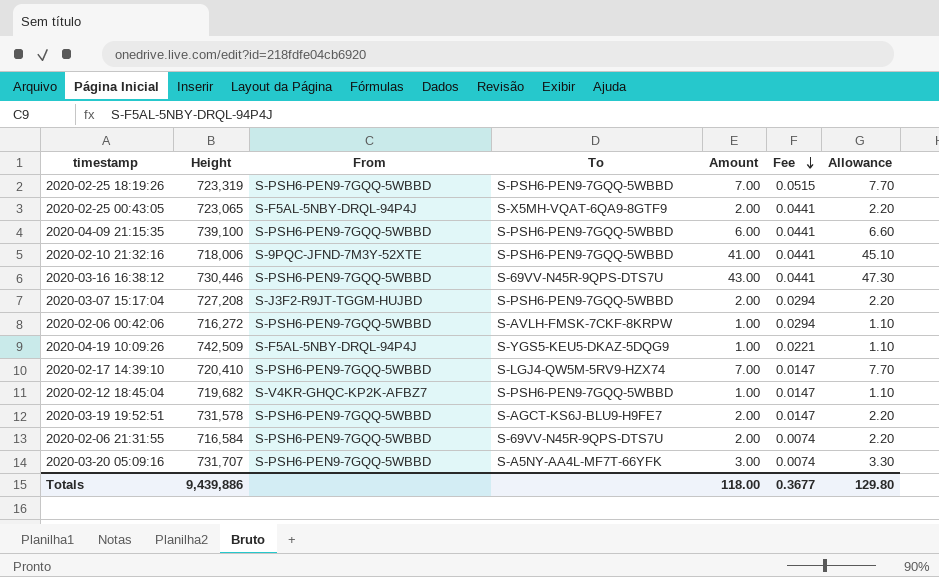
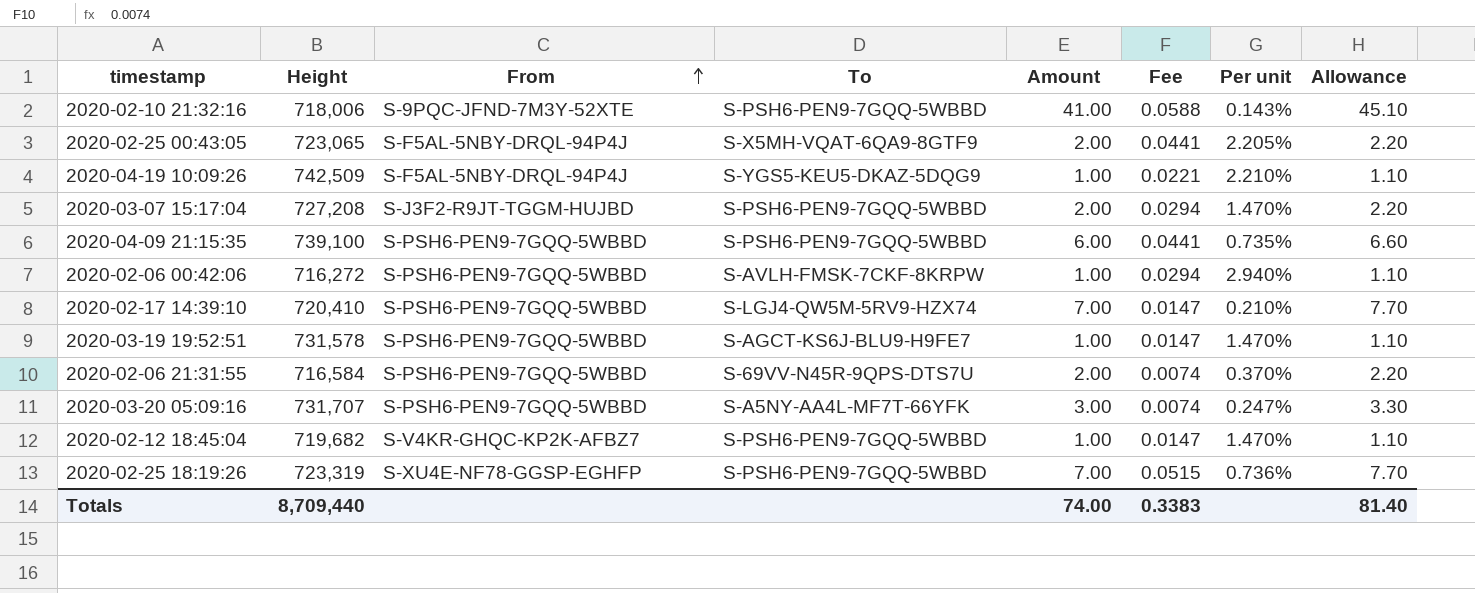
row order: Fee descending -> From ascending
column Per unit | formula: none -> [Fee] / [Amount]
row 2020-03-16 16:38:12: 730,446 | S-PSH6-PEN9-7GQQ-5WBBD | S-69VV-N45R-9QPS-DTS7U | 43.00 | 0.0441 | 47.30 -> none
2020-02-10 21:32:16 | Fee: 0.0441 -> 0.0588
2020-03-19 19:52:51 | Amount: 2.00 -> 1.00
2020-03-19 19:52:51 | Allowance: 2.20 -> 1.10
2020-02-25 18:19:26 | From: S-PSH6-PEN9-7GQQ-5WBBD -> S-XU4E-NF78-GGSP-EGHFP
Totals | Height: 9,439,886 -> 8,709,440
Totals | Amount: 118.00 -> 74.00
Totals | Fee: 0.3677 -> 0.3383
Totals | Allowance: 129.80 -> 81.40

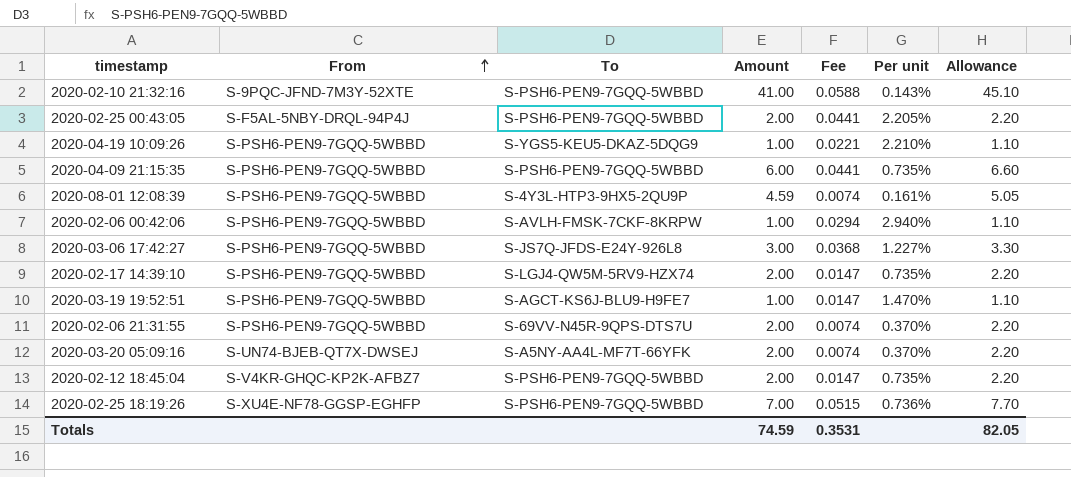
column Height | position: 2 -> none
row 2020-03-07 15:17:04: 727,208 | S-J3F2-R9JT-TGGM-HUJBD | S-PSH6-PEN9-7GQQ-5WBBD | 2.00 | 0.0294 | 1.470% | 2.20 -> none
2020-02-25 00:43:05 | To: S-X5MH-VQAT-6QA9-8GTF9 -> S-PSH6-PEN9-7GQQ-5WBBD
2020-04-19 10:09:26 | From: S-F5AL-5NBY-DRQL-94P4J -> S-PSH6-PEN9-7GQQ-5WBBD
row 2020-08-01 12:08:39: none -> S-PSH6-PEN9-7GQQ-5WBBD | S-4Y3L-HTP3-9HX5-2QU9P | 4.59 | 0.0074 | 0.161% | 5.05
row 2020-03-06 17:42:27: none -> S-PSH6-PEN9-7GQQ-5WBBD | S-JS7Q-JFDS-E24Y-926L8 | 3.00 | 0.0368 | 1.227% | 3.30
2020-02-17 14:39:10 | Amount: 7.00 -> 2.00
2020-02-17 14:39:10 | Per unit: 0.210% -> 0.735%
2020-02-17 14:39:10 | Allowance: 7.70 -> 2.20
2020-03-20 05:09:16 | From: S-PSH6-PEN9-7GQQ-5WBBD -> S-UN74-BJEB-QT7X-DWSEJ
2020-03-20 05:09:16 | Amount: 3.00 -> 2.00
2020-03-20 05:09:16 | Per unit: 0.247% -> 0.370%
2020-03-20 05:09:16 | Allowance: 3.30 -> 2.20
2020-02-12 18:45:04 | Amount: 1.00 -> 2.00
2020-02-12 18:45:04 | Per unit: 1.470% -> 0.735%
2020-02-12 18:45:04 | Allowance: 1.10 -> 2.20
Totals | Amount: 74.00 -> 74.59
Totals | Fee: 0.3383 -> 0.3531
Totals | Allowance: 81.40 -> 82.05

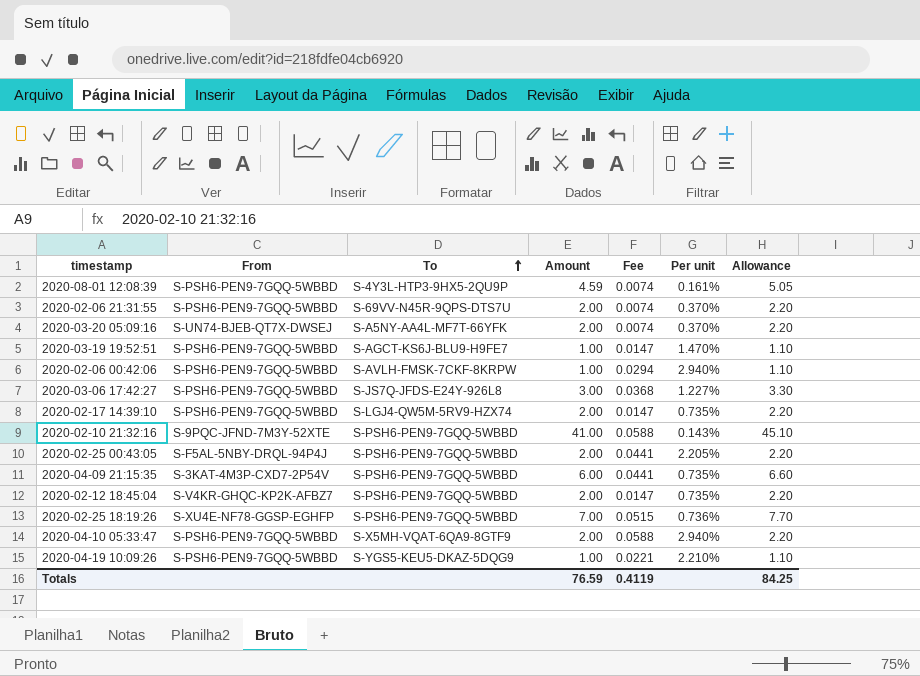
row order: From ascending -> To ascending
2020-04-09 21:15:35 | From: S-PSH6-PEN9-7GQQ-5WBBD -> S-3KAT-4M3P-CXD7-2P54V
row 2020-04-10 05:33:47: none -> S-PSH6-PEN9-7GQQ-5WBBD | S-X5MH-VQAT-6QA9-8GTF9 | 2.00 | 0.0588 | 2.940% | 2.20
Totals | Amount: 74.59 -> 76.59
Totals | Fee: 0.3531 -> 0.4119
Totals | Allowance: 82.05 -> 84.25

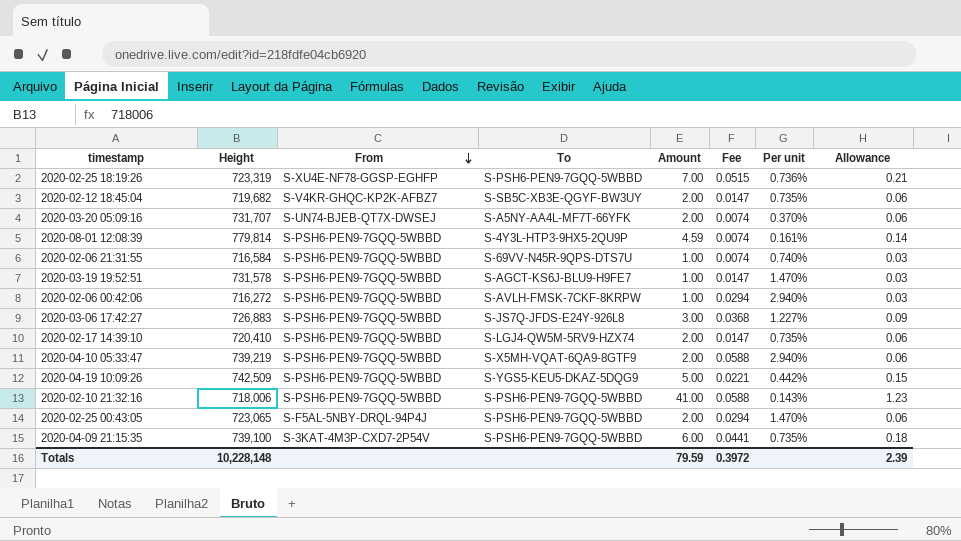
row order: To ascending -> From descending
column Height | position: none -> 2
column Allowance | formula: [Amount] * 1.1 -> [Amount] * 0.03
2020-02-12 18:45:04 | To: S-PSH6-PEN9-7GQQ-5WBBD -> S-SB5C-XB3E-QGYF-BW3UY
2020-02-06 21:31:55 | Amount: 2.00 -> 1.00
2020-02-06 21:31:55 | Per unit: 0.370% -> 0.740%
2020-04-19 10:09:26 | Amount: 1.00 -> 5.00
2020-04-19 10:09:26 | Per unit: 2.210% -> 0.442%
2020-02-10 21:32:16 | From: S-9PQC-JFND-7M3Y-52XTE -> S-PSH6-PEN9-7GQQ-5WBBD
2020-02-25 00:43:05 | Fee: 0.0441 -> 0.0294
2020-02-25 00:43:05 | Per unit: 2.205% -> 1.470%
Totals | Amount: 76.59 -> 79.59
Totals | Fee: 0.4119 -> 0.3972
Totals | Allowance: 84.25 -> 2.39

